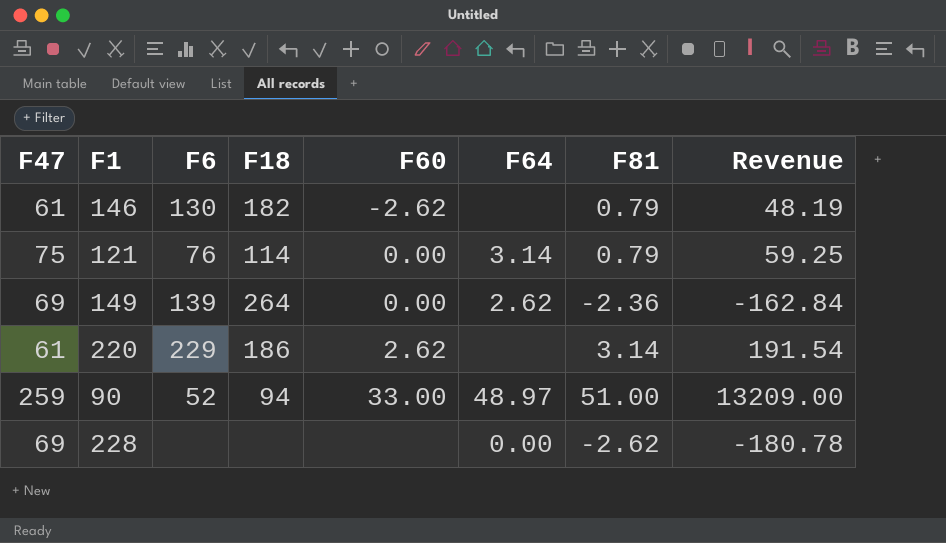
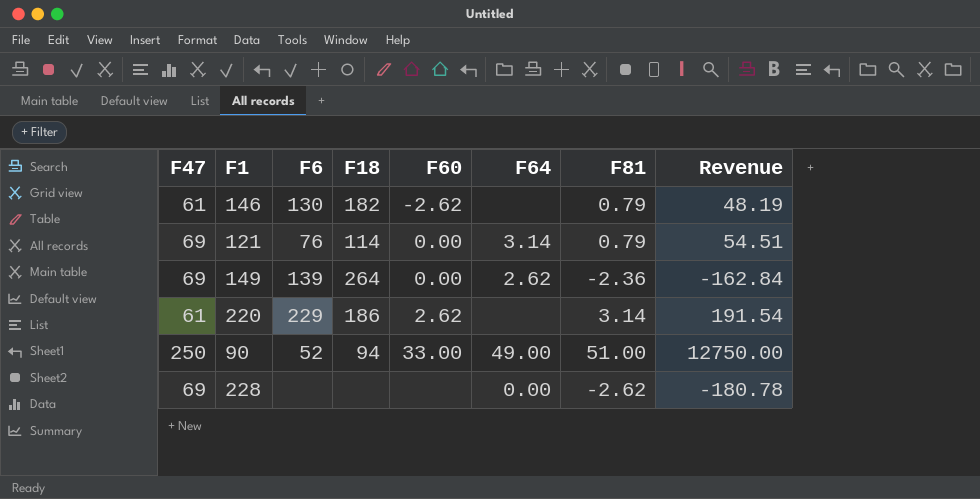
121 | F47: 75 -> 69
121 | Revenue: 59.25 -> 54.51
90 | F47: 259 -> 250
90 | F64: 48.97 -> 49.00
90 | Revenue: 13209.00 -> 12750.00

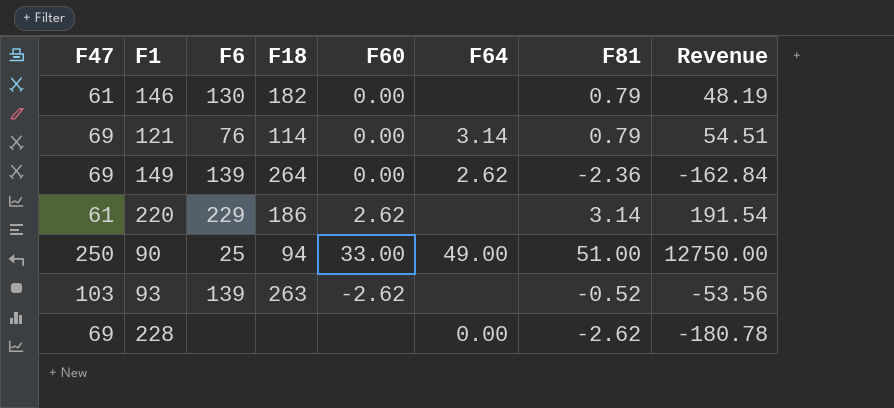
146 | F60: -2.62 -> 0.00
90 | F6: 52 -> 25
row 93: none -> 103 | 139 | 263 | -2.62 | none | -0.52 | -53.56

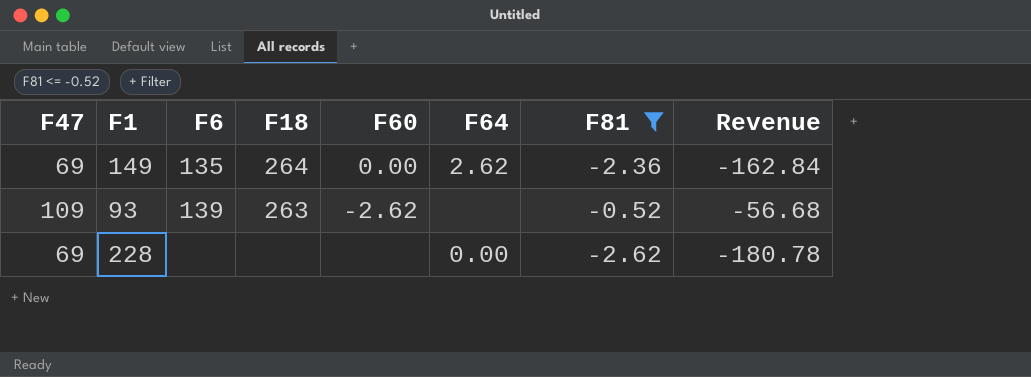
filter: none -> F81 <= -0.52
149 | F6: 139 -> 135
93 | F47: 103 -> 109
93 | Revenue: -53.56 -> -56.68

